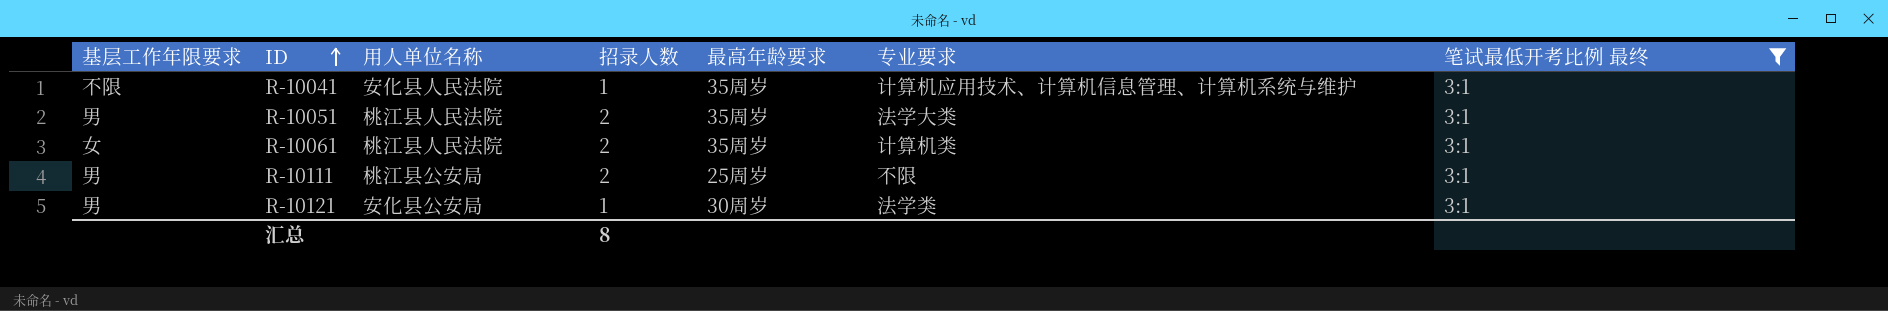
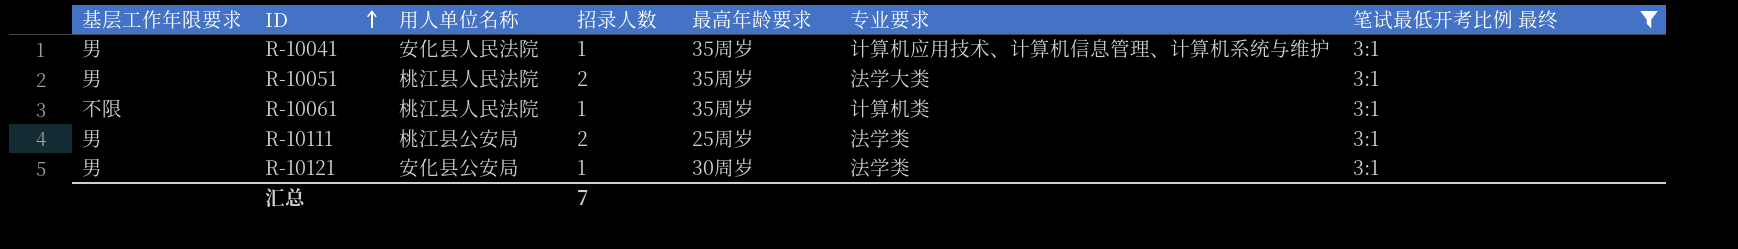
R-10041 | 基层工作年限要求: 不限 -> 男
R-10061 | 基层工作年限要求: 女 -> 不限
R-10061 | 招录人数: 2 -> 1
R-10111 | 专业要求: 不限 -> 法学类
汇总 | 招录人数: 8 -> 7

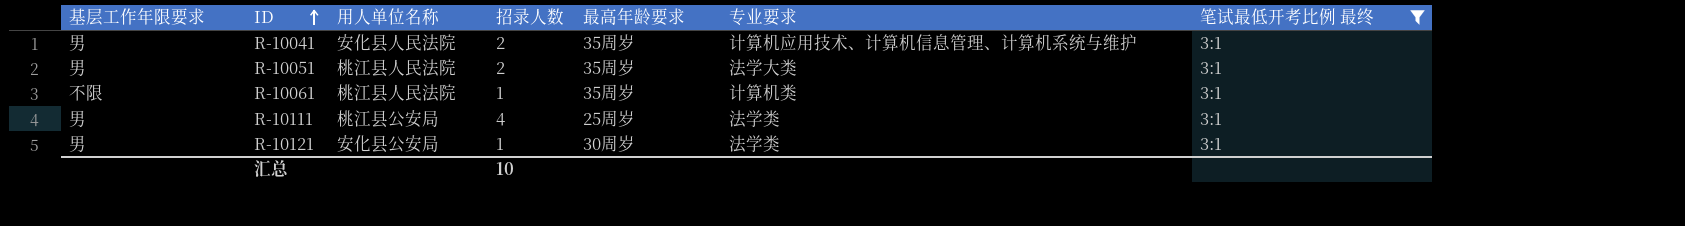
R-10041 | 招录人数: 1 -> 2
R-10111 | 招录人数: 2 -> 4
汇总 | 招录人数: 7 -> 10

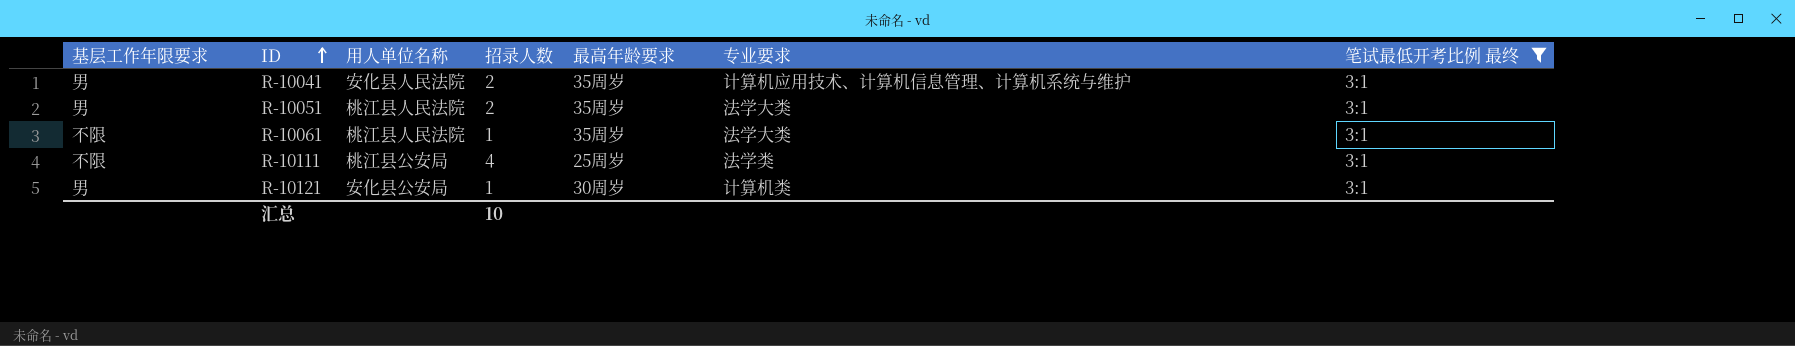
R-10061 | 专业要求: 计算机类 -> 法学大类
R-10111 | 基层工作年限要求: 男 -> 不限
R-10121 | 专业要求: 法学类 -> 计算机类

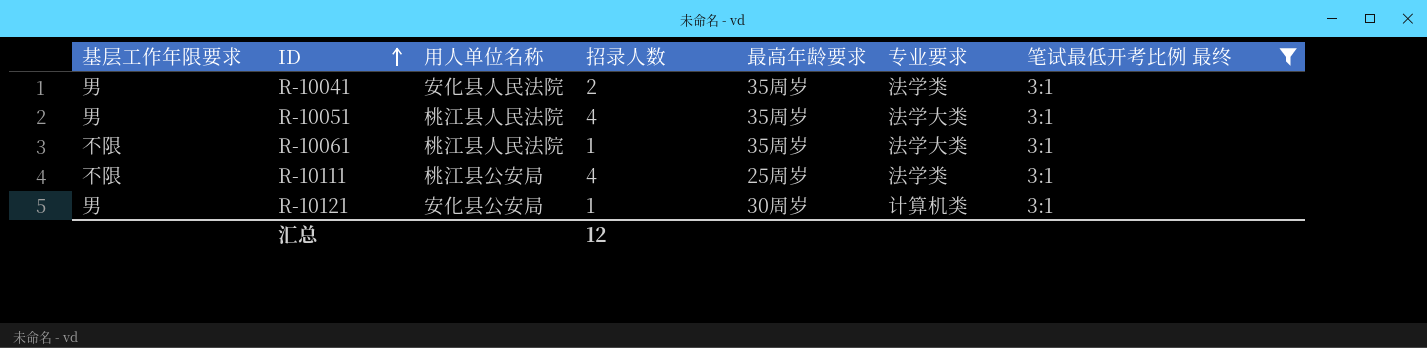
R-10041 | 专业要求: 计算机应用技术、计算机信息管理、计算机系统与维护 -> 法学类
R-10051 | 招录人数: 2 -> 4
汇总 | 招录人数: 10 -> 12

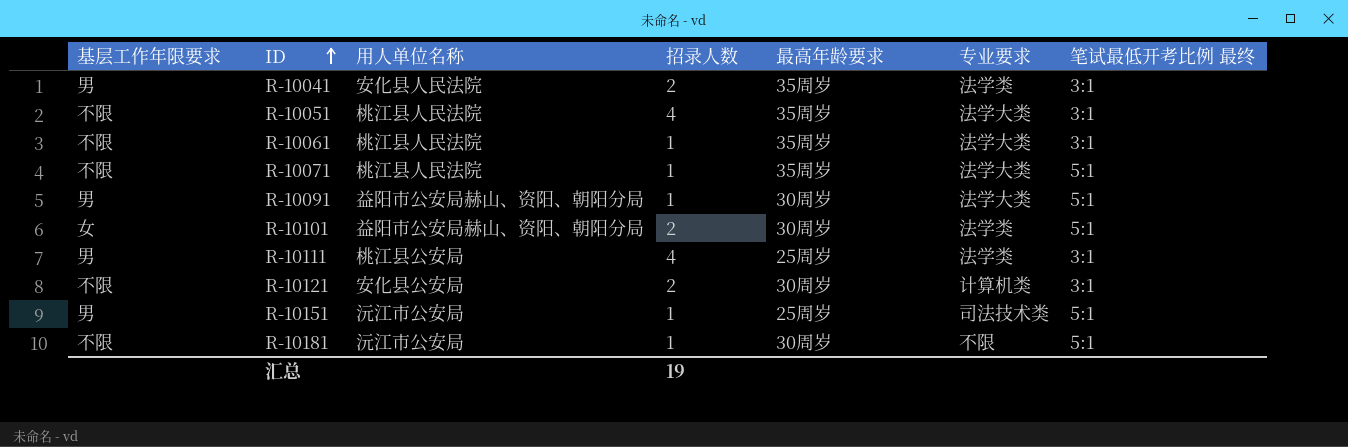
filter: 笔试最低开考比例 最终 = 3:1 -> none
R-10051 | 基层工作年限要求: 男 -> 不限
R-10111 | 基层工作年限要求: 不限 -> 男
R-10121 | 基层工作年限要求: 男 -> 不限
R-10121 | 招录人数: 1 -> 2
汇总 | 招录人数: 12 -> 19

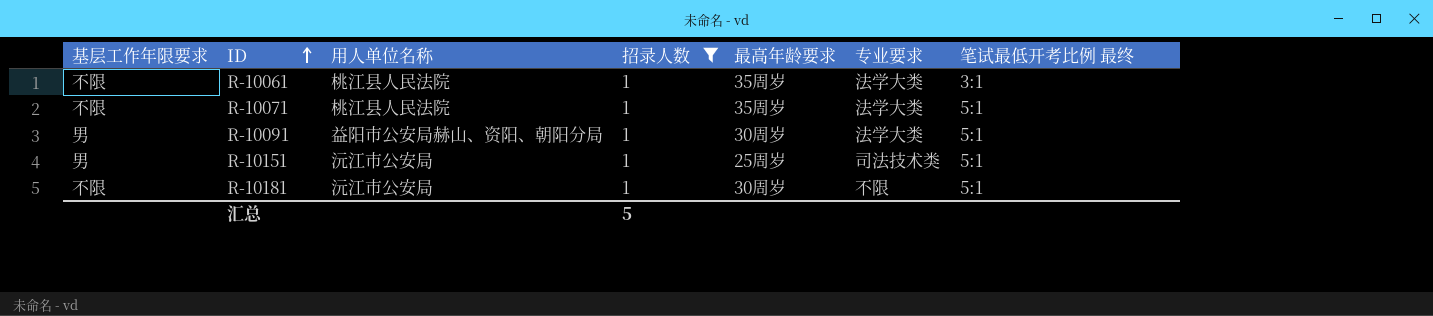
filter: none -> 招录人数 = 1
汇总 | 招录人数: 19 -> 5

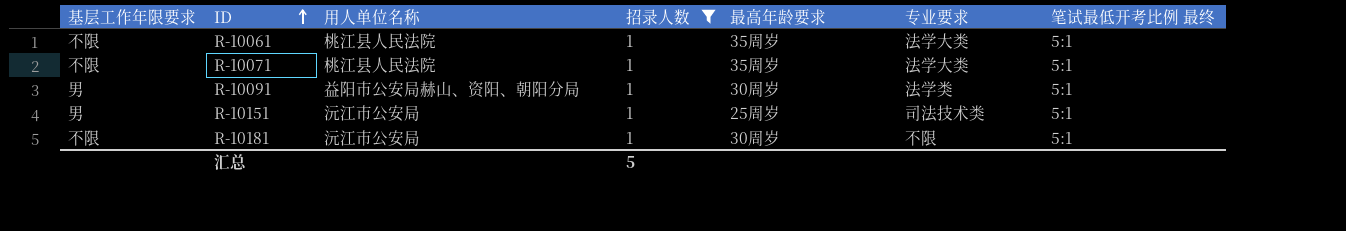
R-10061 | 笔试最低开考比例 最终: 3:1 -> 5:1
R-10091 | 专业要求: 法学大类 -> 法学类

